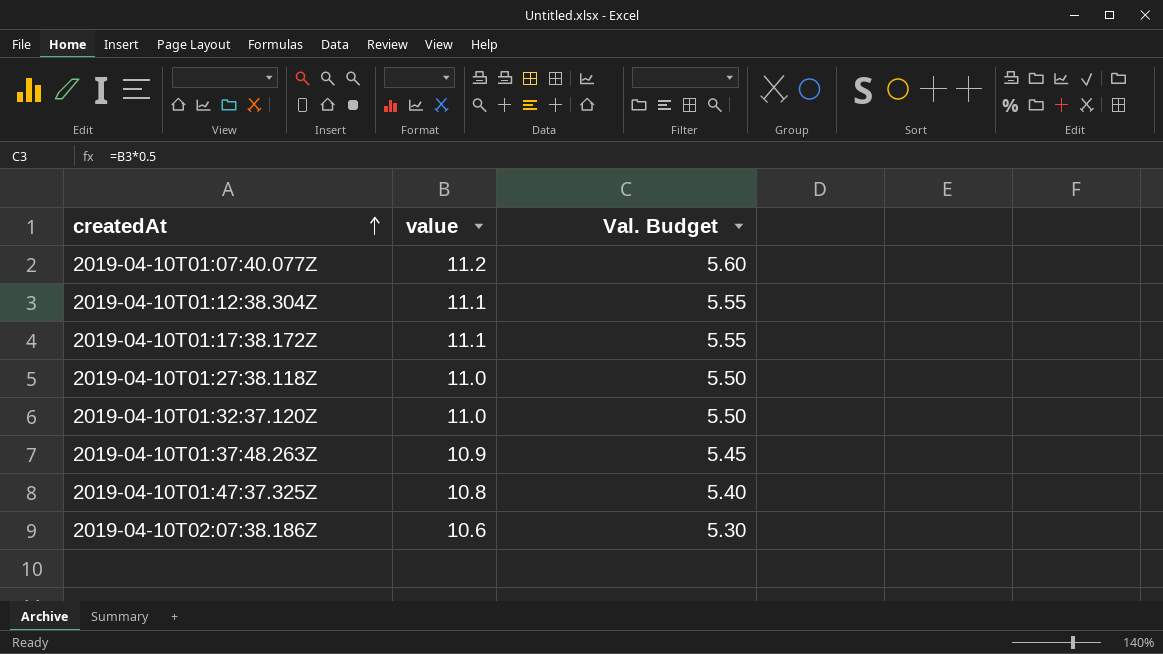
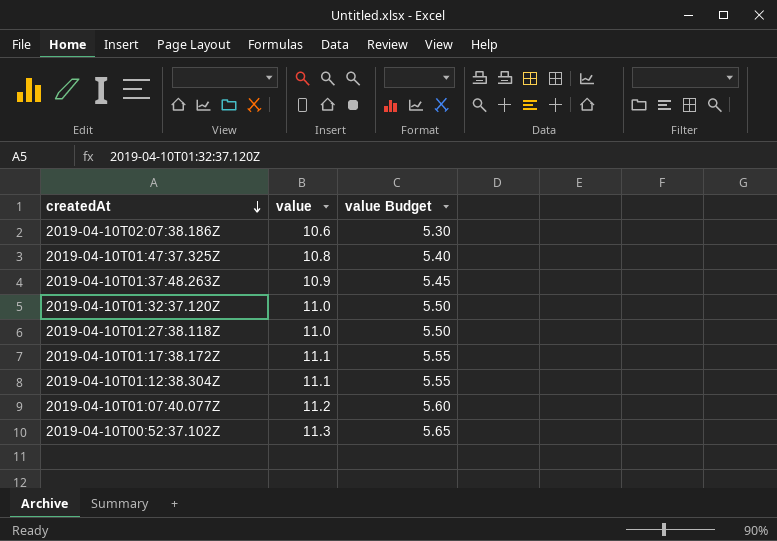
row order: createdAt ascending -> createdAt descending
column name: Val. Budget -> value Budget
row 2019-04-10T00:52:37.102Z: none -> 11.3 | 5.65

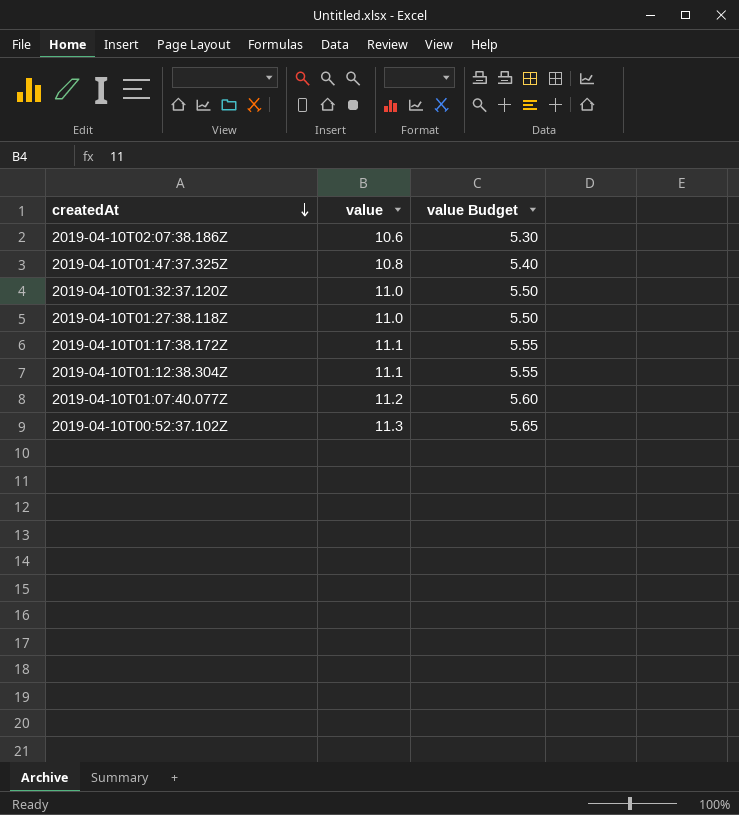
row 2019-04-10T01:37:48.263Z: 10.9 | 5.45 -> none

